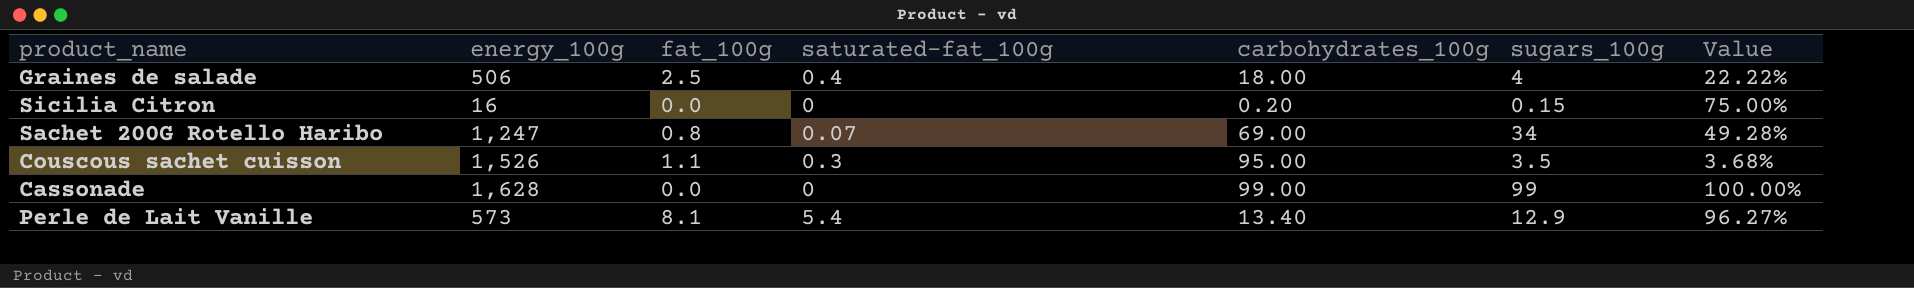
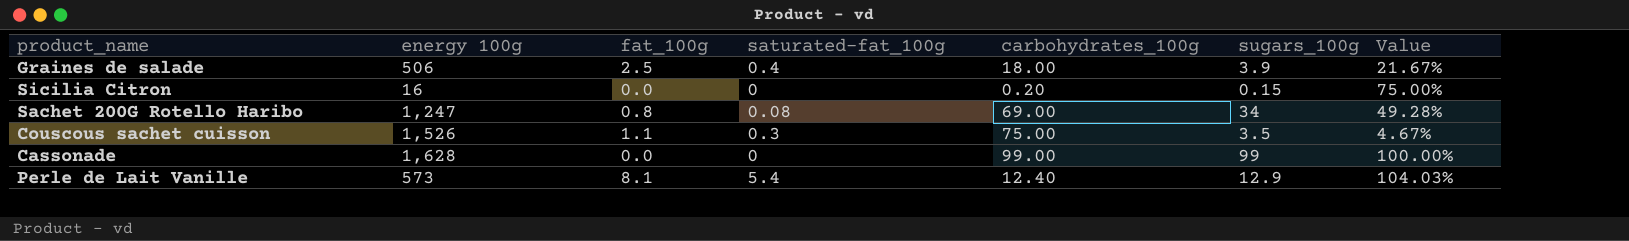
column name: energy_100g -> energy 100g
Graines de salade | sugars_100g: 4 -> 3.9
Graines de salade | Value: 22.22% -> 21.67%
Sachet 200G Rotello Haribo | saturated-fat_100g: 0.07 -> 0.08
Couscous sachet cuisson | carbohydrates_100g: 95.00 -> 75.00
Couscous sachet cuisson | Value: 3.68% -> 4.67%
Perle de Lait Vanille | carbohydrates_100g: 13.40 -> 12.40
Perle de Lait Vanille | Value: 96.27% -> 104.03%

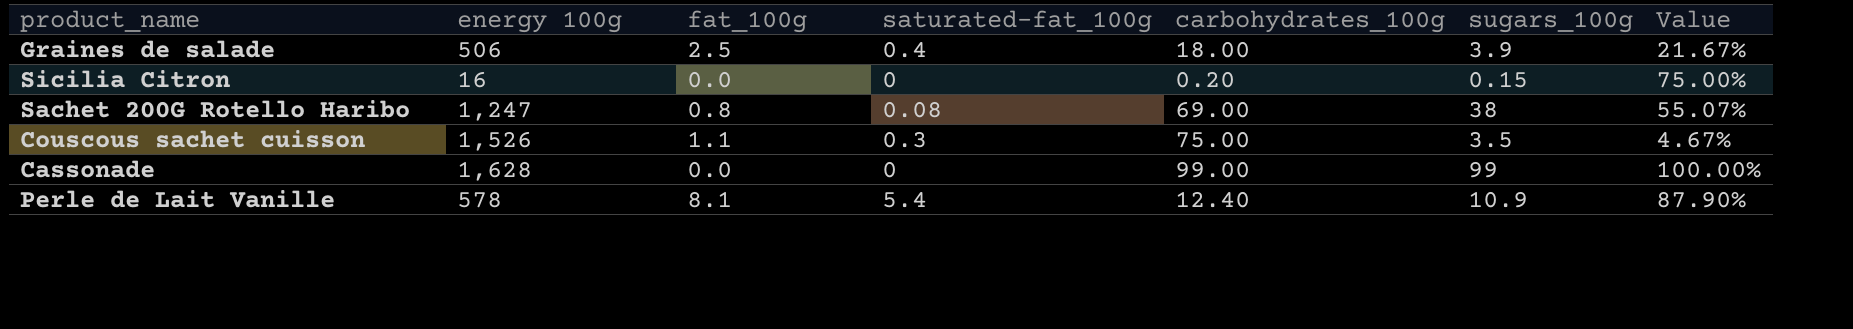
Sachet 200G Rotello Haribo | sugars_100g: 34 -> 38
Sachet 200G Rotello Haribo | Value: 49.28% -> 55.07%
Perle de Lait Vanille | energy 100g: 573 -> 578
Perle de Lait Vanille | sugars_100g: 12.9 -> 10.9
Perle de Lait Vanille | Value: 104.03% -> 87.90%

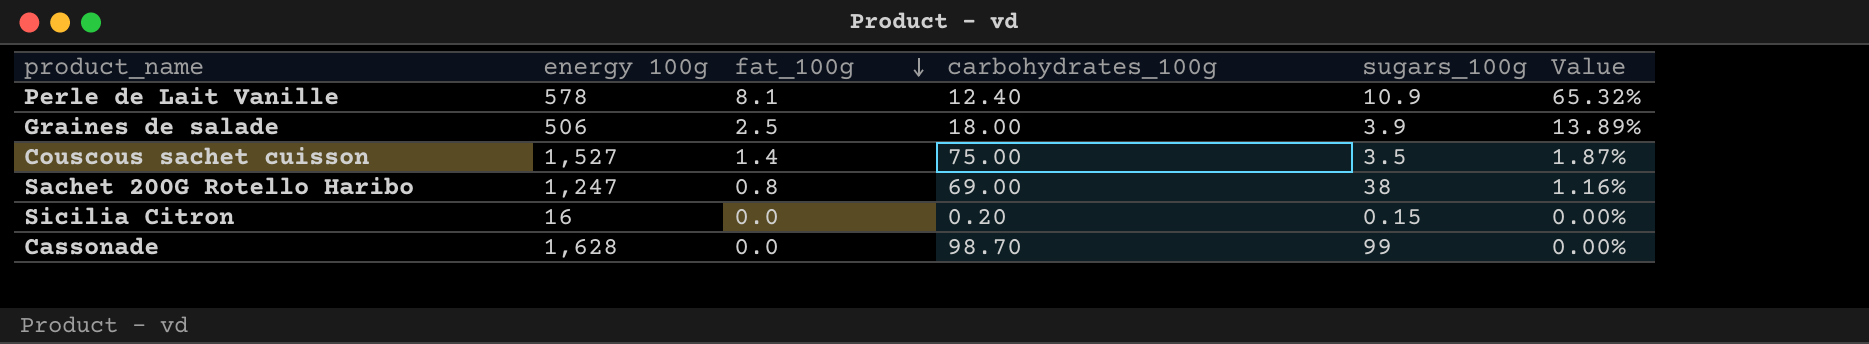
row order: none -> fat_100g descending
column saturated-fat_100g | position: 4 -> none
column Value | formula: [sugars_100g] / [carbohydrates_100g] -> [fat_100g] / [carbohydrates_100g]
Couscous sachet cuisson | energy 100g: 1,526 -> 1,527
Couscous sachet cuisson | fat_100g: 1.1 -> 1.4
Cassonade | carbohydrates_100g: 99.00 -> 98.70

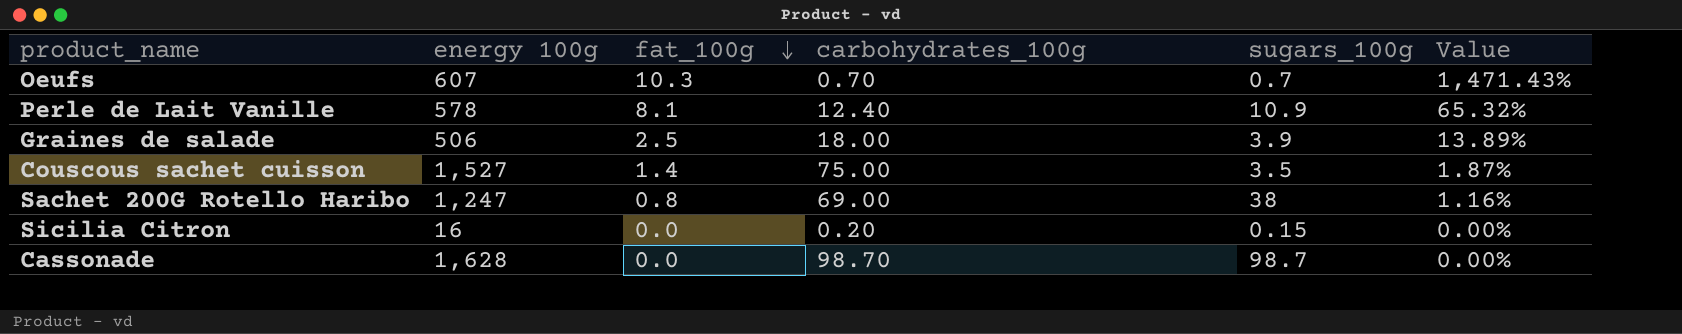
row Oeufs: none -> 607 | 10.3 | 0.70 | 0.7 | 1,471.43%
Cassonade | sugars_100g: 99 -> 98.7

